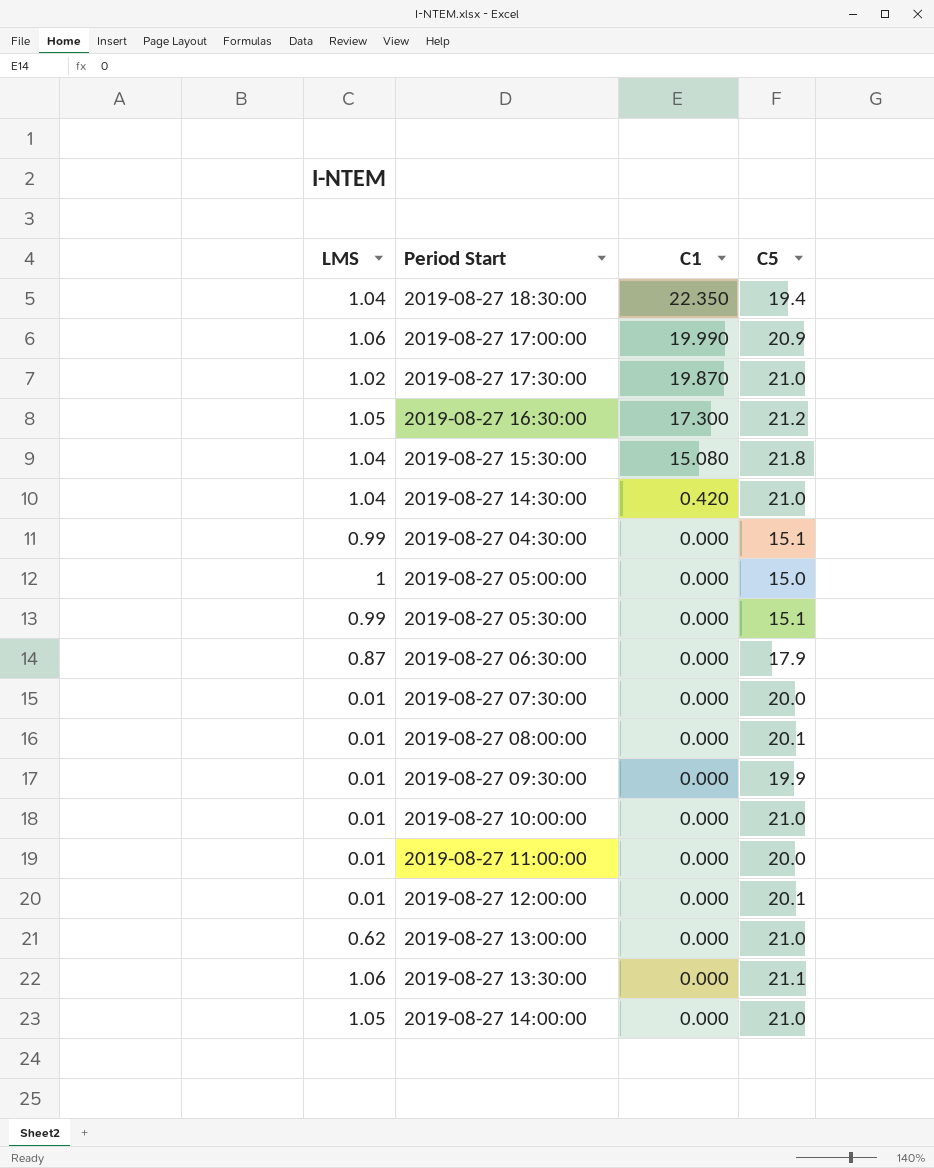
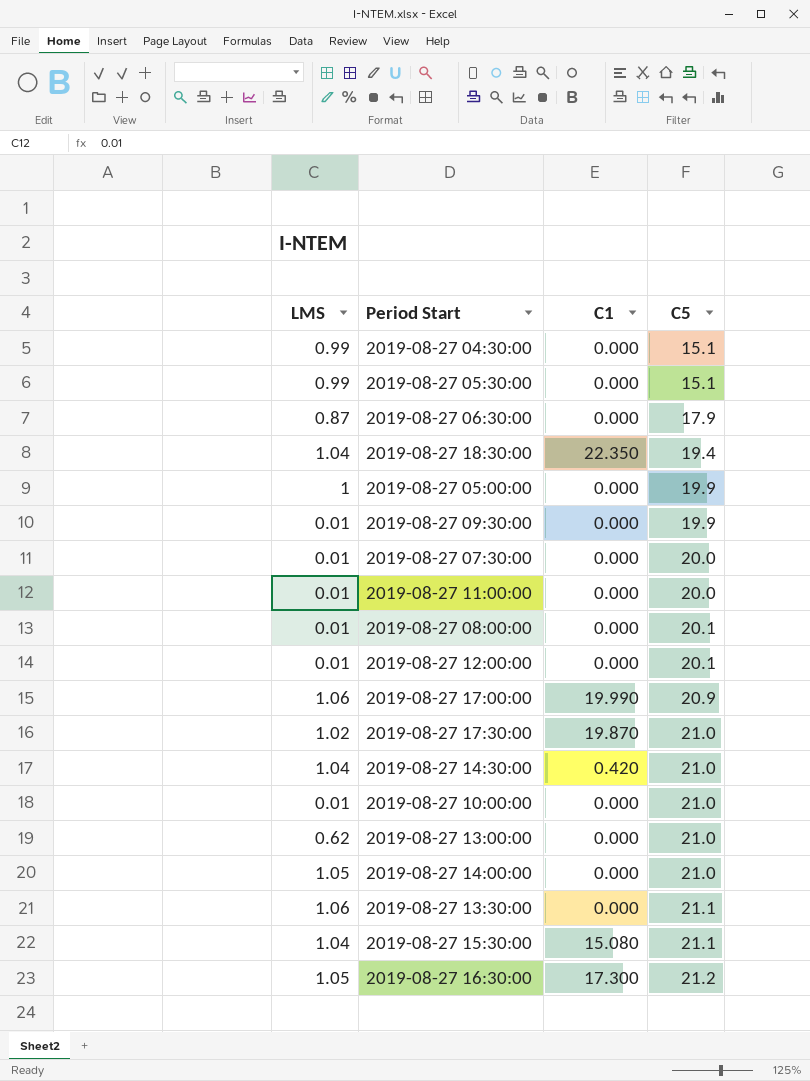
row order: C1 descending -> C5 ascending
2019-08-27 05:00:00 | C5: 15.0 -> 19.9
2019-08-27 15:30:00 | C5: 21.8 -> 21.1

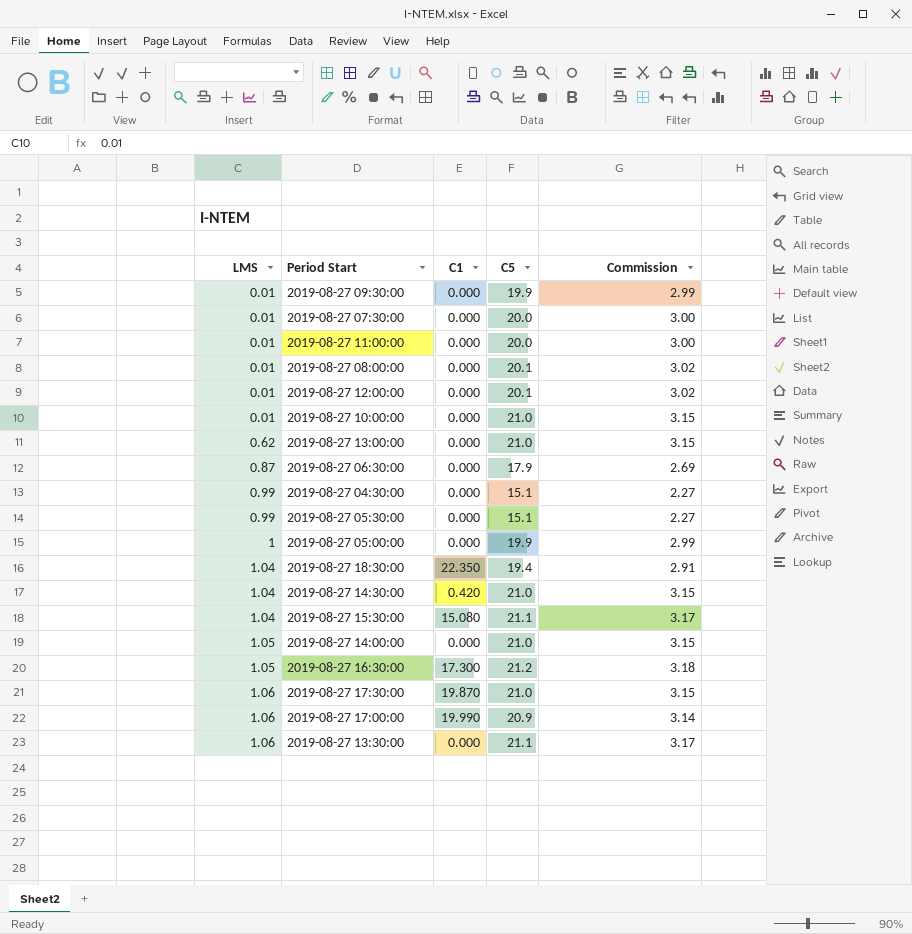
row order: C5 ascending -> LMS ascending
column Commission | formula: none -> [C5] * 0.15
2019-08-27 17:30:00 | LMS: 1.02 -> 1.06

